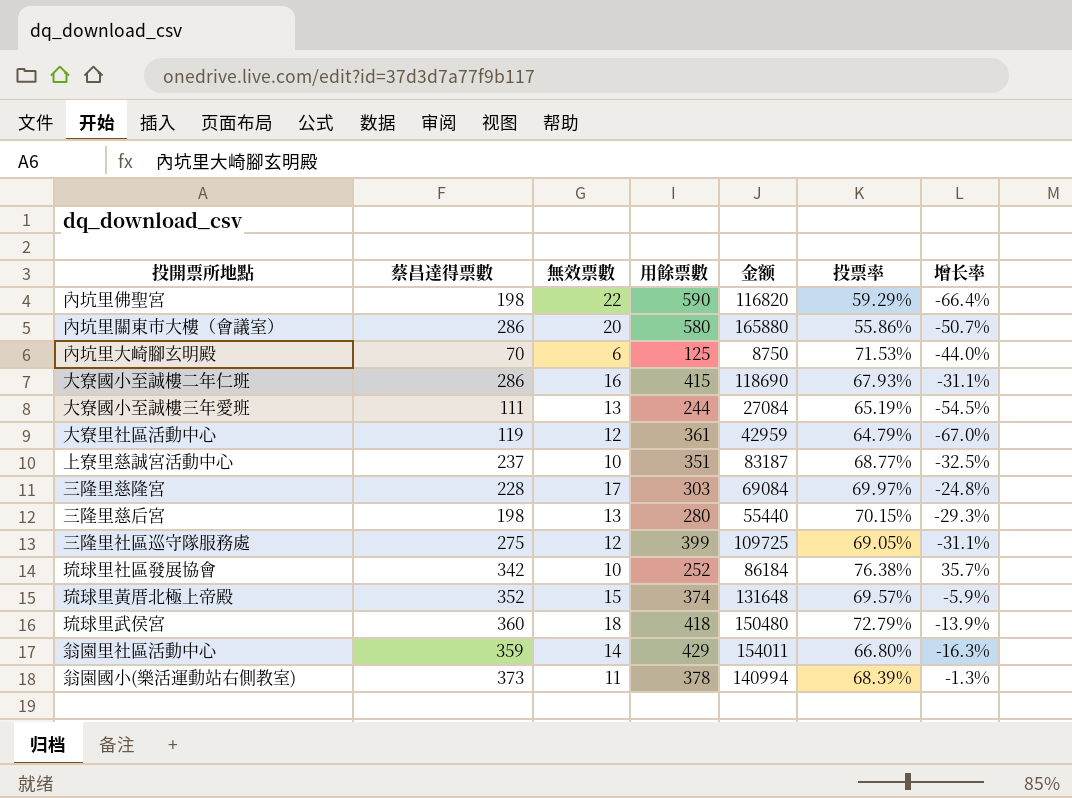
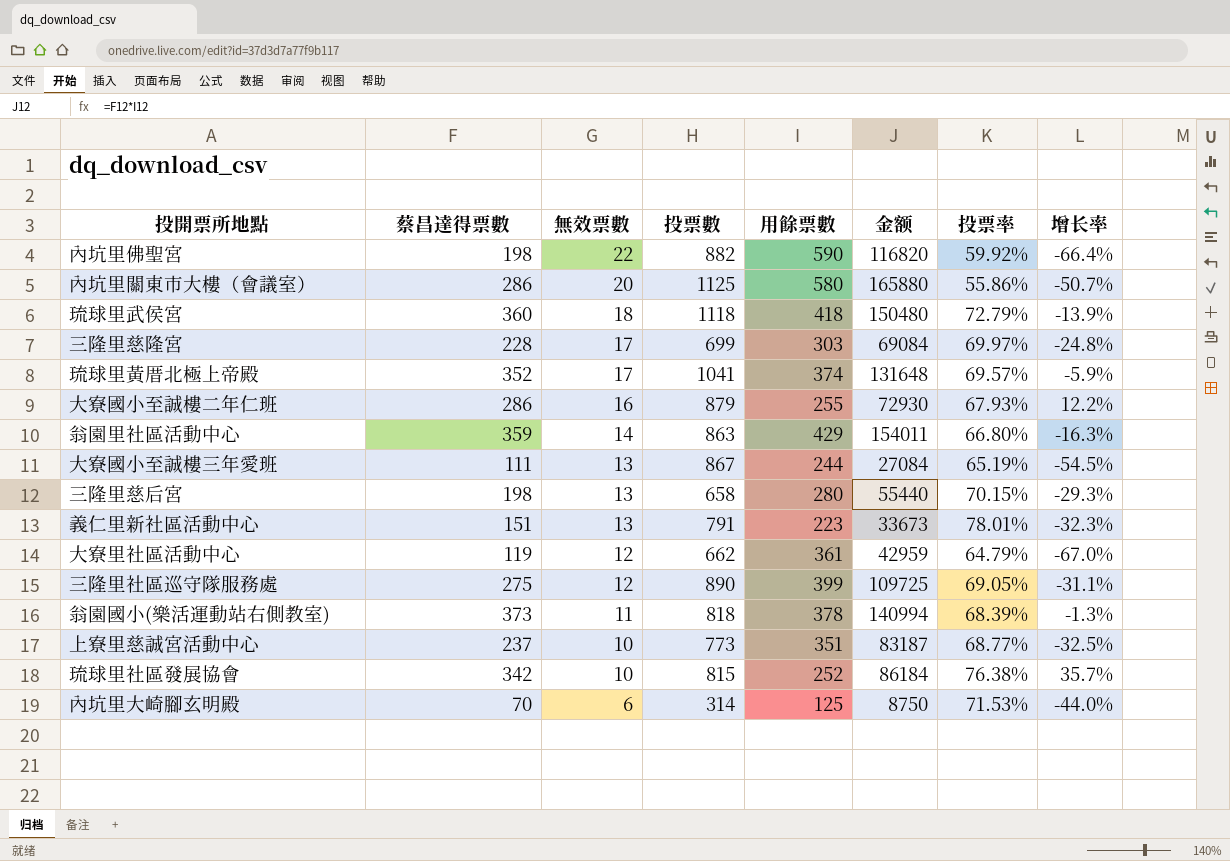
row order: none -> 無效票數 descending
column 投票數 | position: none -> 4
內坑里佛聖宮 | 投票率: 59.29% -> 59.92%
琉球里黃厝北極上帝殿 | 無效票數: 15 -> 17
大寮國小至誠樓二年仁班 | 用餘票數: 415 -> 255
大寮國小至誠樓二年仁班 | 金额: 118690 -> 72930
大寮國小至誠樓二年仁班 | 增长率: -31.1% -> 12.2%
row 義仁里新社區活動中心: none -> 151 | 13 | 791 | 223 | 33673 | 78.01% | -32.3%

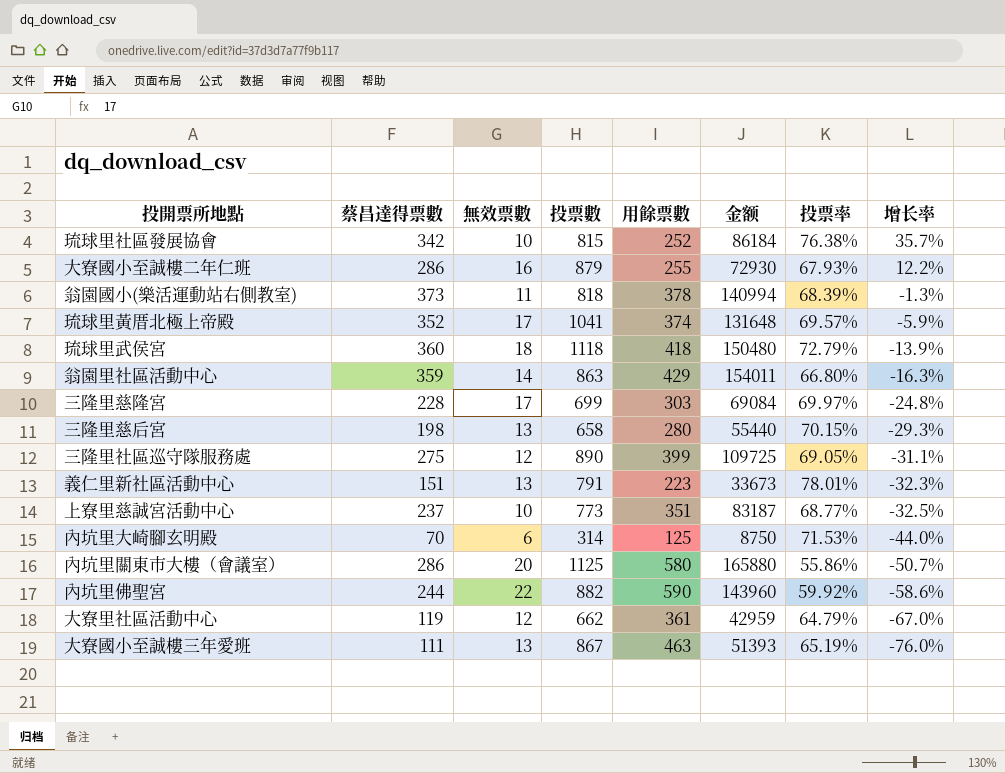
row order: 無效票數 descending -> 增长率 descending
內坑里佛聖宮 | 蔡昌達得票數: 198 -> 244
內坑里佛聖宮 | 金额: 116820 -> 143960
內坑里佛聖宮 | 增长率: -66.4% -> -58.6%
大寮國小至誠樓三年愛班 | 用餘票數: 244 -> 463
大寮國小至誠樓三年愛班 | 金额: 27084 -> 51393
大寮國小至誠樓三年愛班 | 增长率: -54.5% -> -76.0%

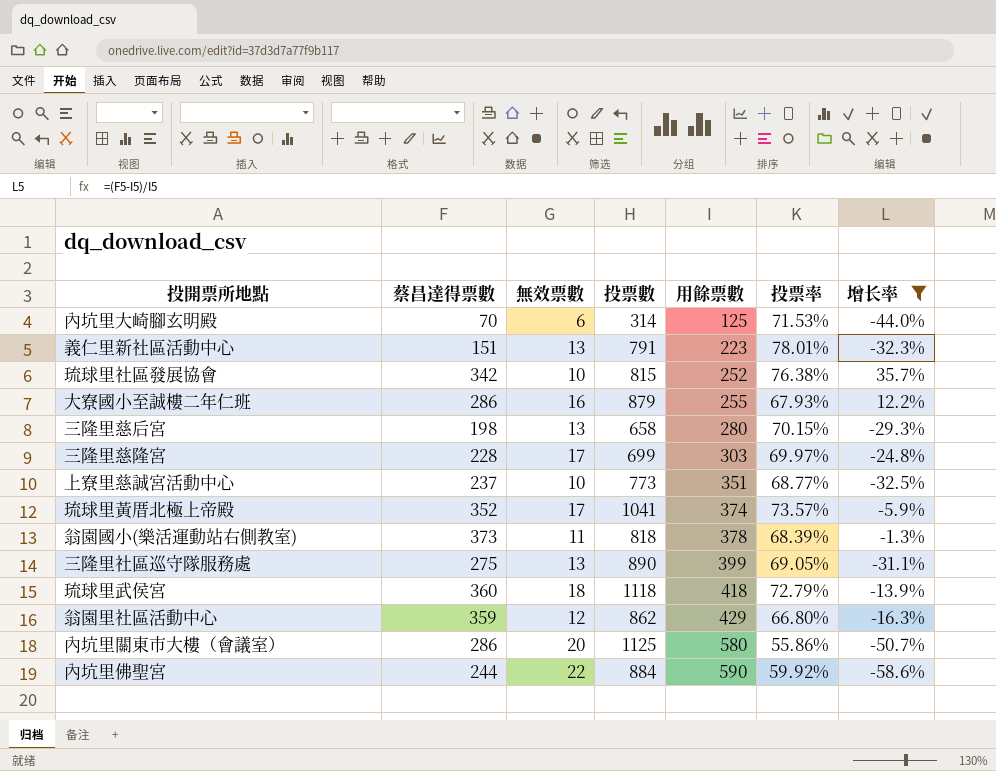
filter: none -> 增长率 >= -58.6%
row order: 增长率 descending -> 用餘票數 ascending
column 金额 | formula: [蔡昌達得票數] * [用餘票數] -> none
琉球里黃厝北極上帝殿 | 投票率: 69.57% -> 73.57%
三隆里社區巡守隊服務處 | 無效票數: 12 -> 13
翁園里社區活動中心 | 無效票數: 14 -> 12
翁園里社區活動中心 | 投票數: 863 -> 862
內坑里佛聖宮 | 投票數: 882 -> 884

